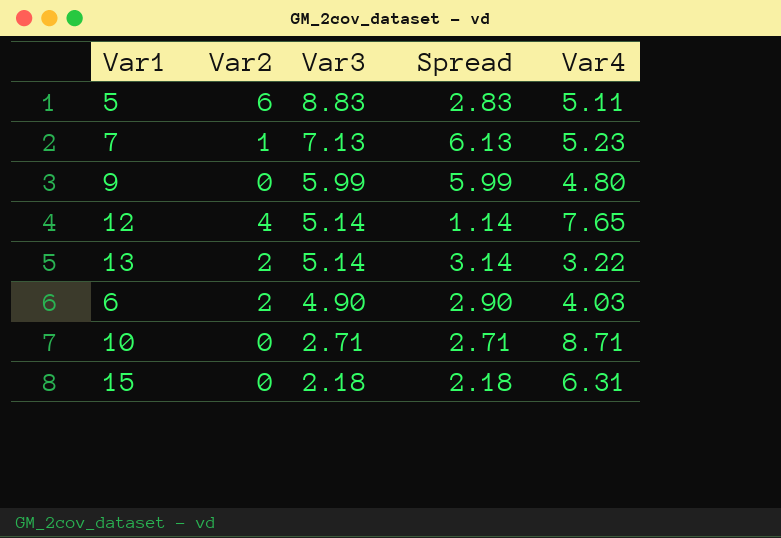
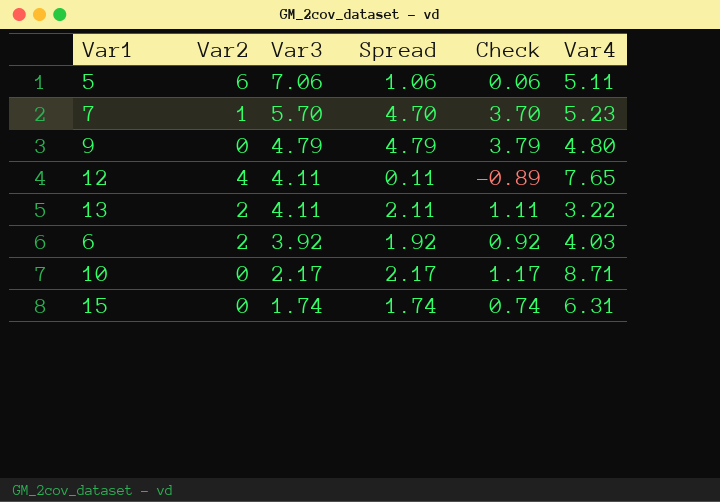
column Check | formula: none -> [Spread] - 1
5 | Var3: 8.83 -> 7.06
5 | Spread: 2.83 -> 1.06
7 | Var3: 7.13 -> 5.70
7 | Spread: 6.13 -> 4.70
9 | Var3: 5.99 -> 4.79
9 | Spread: 5.99 -> 4.79
12 | Var3: 5.14 -> 4.11
12 | Spread: 1.14 -> 0.11
13 | Var3: 5.14 -> 4.11
13 | Spread: 3.14 -> 2.11
6 | Var3: 4.90 -> 3.92
6 | Spread: 2.90 -> 1.92
10 | Var3: 2.71 -> 2.17
10 | Spread: 2.71 -> 2.17
15 | Var3: 2.18 -> 1.74
15 | Spread: 2.18 -> 1.74

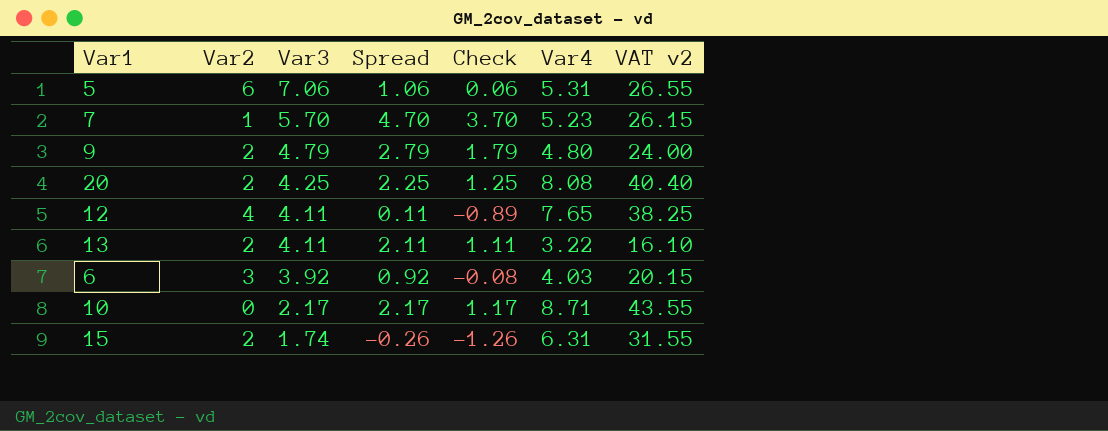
column VAT v2 | formula: none -> [Var4] * 5
5 | Var4: 5.11 -> 5.31
9 | Var2: 0 -> 2
9 | Spread: 4.79 -> 2.79
9 | Check: 3.79 -> 1.79
row 20: none -> 2 | 4.25 | 2.25 | 1.25 | 8.08 | 40.40
6 | Var2: 2 -> 3
6 | Spread: 1.92 -> 0.92
6 | Check: 0.92 -> -0.08
15 | Var2: 0 -> 2
15 | Spread: 1.74 -> -0.26
15 | Check: 0.74 -> -1.26

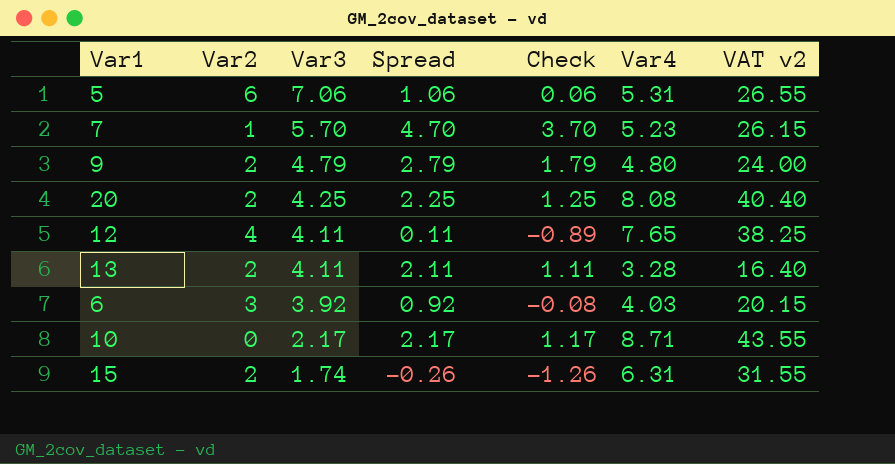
13 | Var4: 3.22 -> 3.28
13 | VAT v2: 16.10 -> 16.40

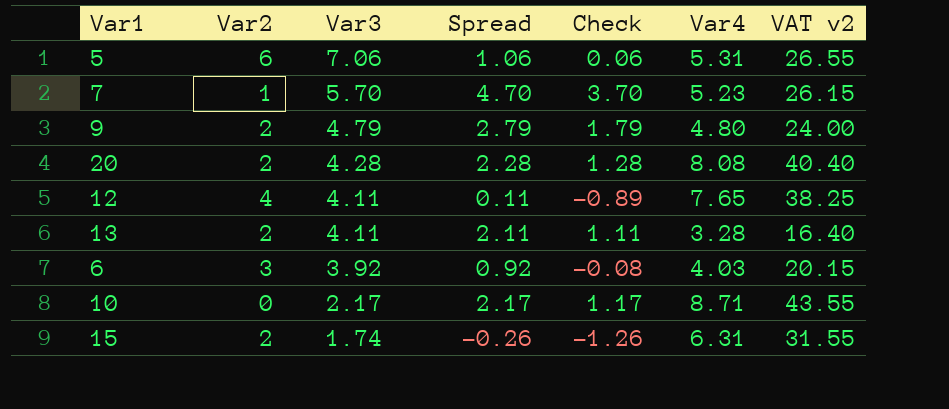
20 | Var3: 4.25 -> 4.28
20 | Spread: 2.25 -> 2.28
20 | Check: 1.25 -> 1.28

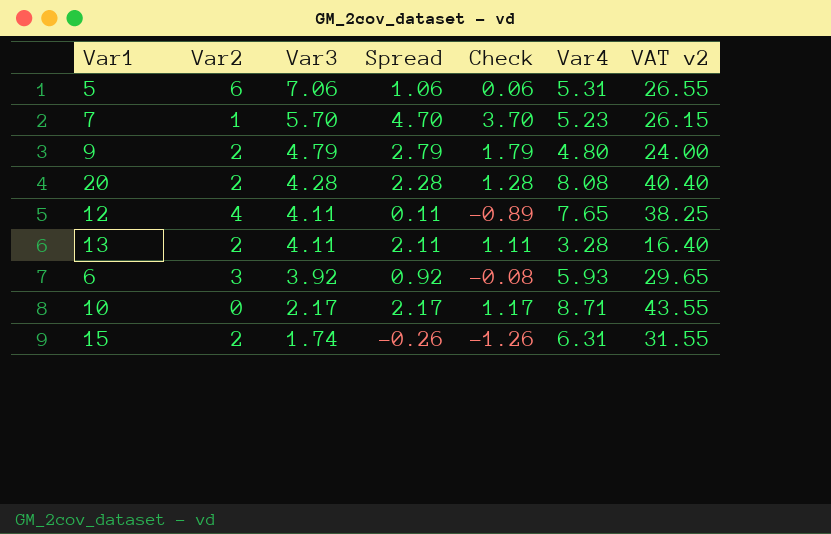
6 | Var4: 4.03 -> 5.93
6 | VAT v2: 20.15 -> 29.65

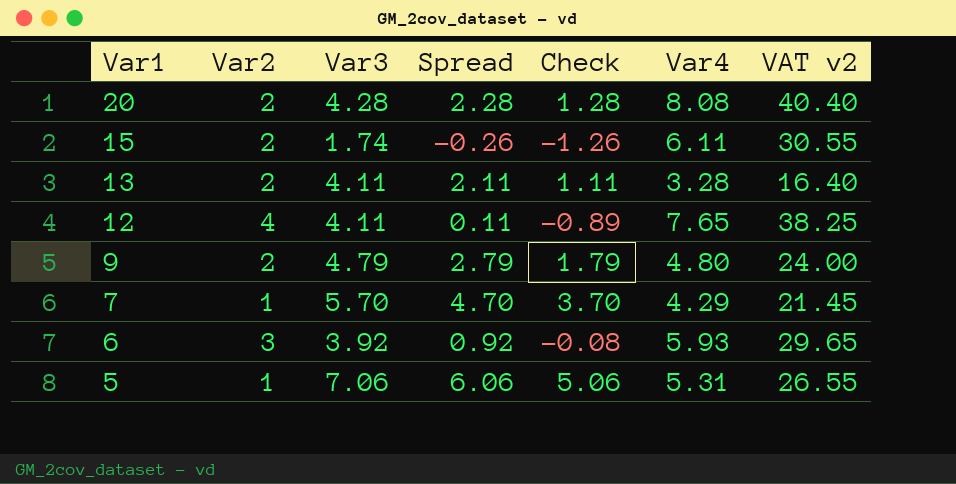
row order: Var3 descending -> Var1 descending
row 10: 0 | 2.17 | 2.17 | 1.17 | 8.71 | 43.55 -> none
15 | Var4: 6.31 -> 6.11
15 | VAT v2: 31.55 -> 30.55
7 | Var4: 5.23 -> 4.29
7 | VAT v2: 26.15 -> 21.45
5 | Var2: 6 -> 1
5 | Spread: 1.06 -> 6.06
5 | Check: 0.06 -> 5.06

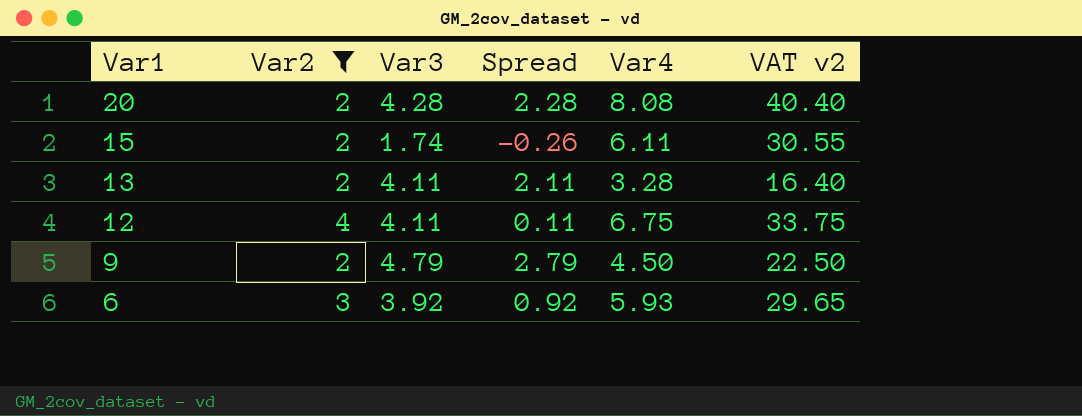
filter: none -> Var2 != 1
column Check | formula: [Spread] - 1 -> none
12 | Var4: 7.65 -> 6.75
12 | VAT v2: 38.25 -> 33.75
9 | Var4: 4.80 -> 4.50
9 | VAT v2: 24.00 -> 22.50

